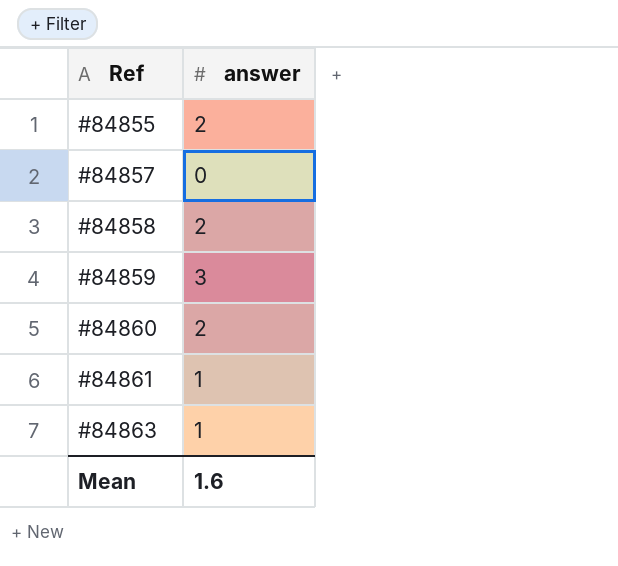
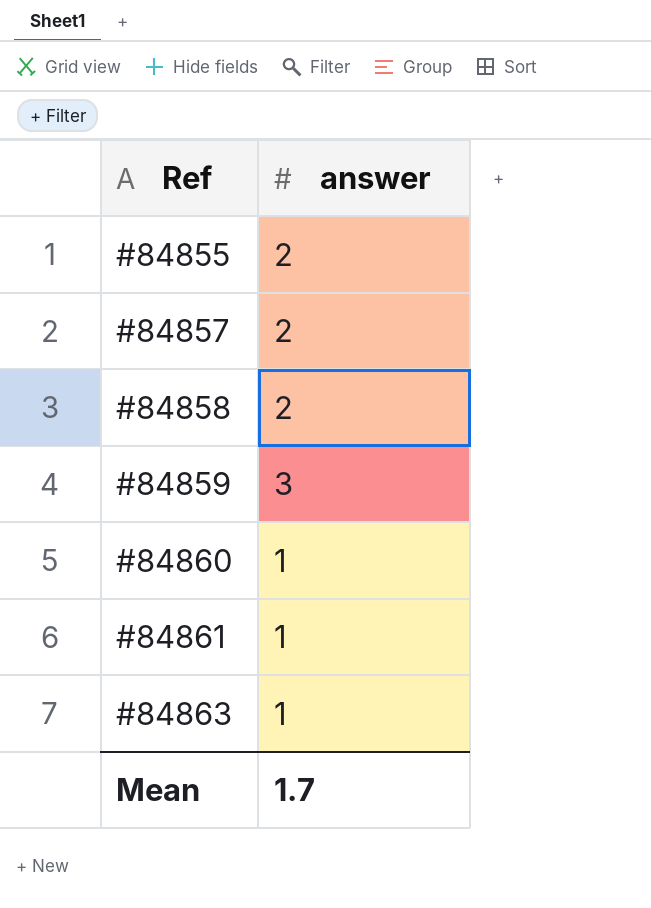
#84857 | answer: 0 -> 2
#84860 | answer: 2 -> 1
Mean | answer: 1.6 -> 1.7

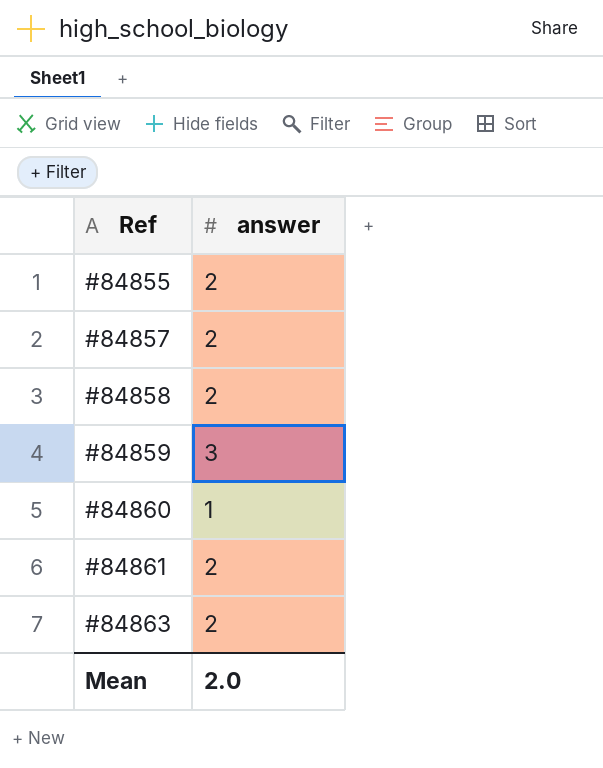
#84861 | answer: 1 -> 2
#84863 | answer: 1 -> 2
Mean | answer: 1.7 -> 2.0

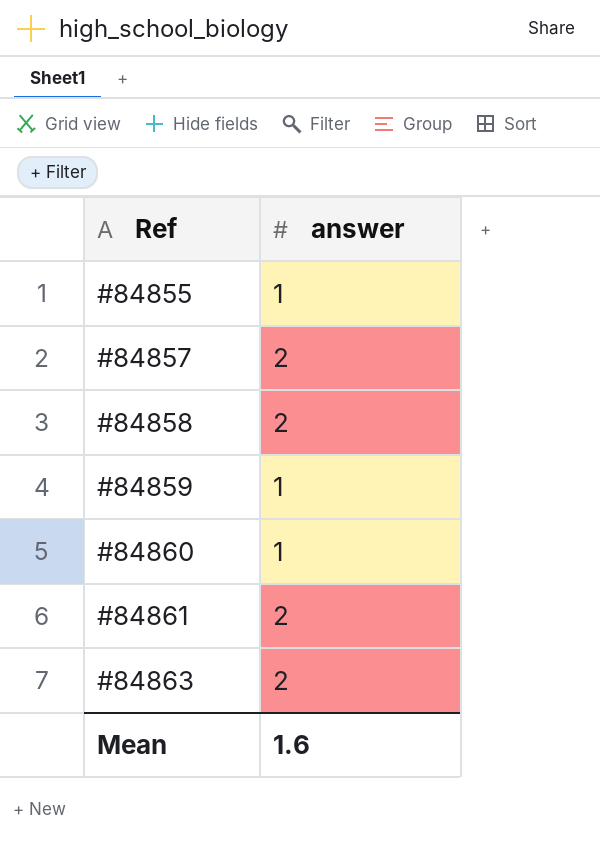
#84855 | answer: 2 -> 1
#84859 | answer: 3 -> 1
Mean | answer: 2.0 -> 1.6

